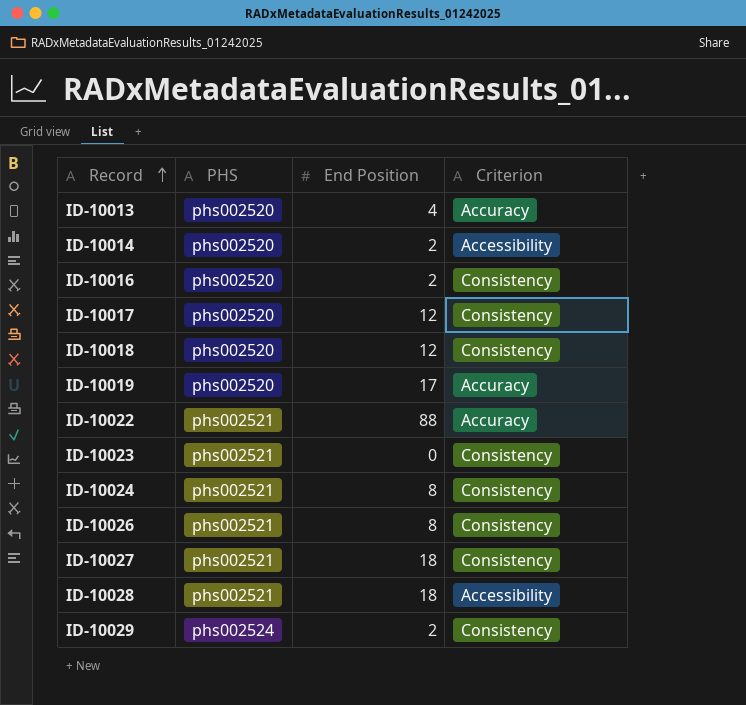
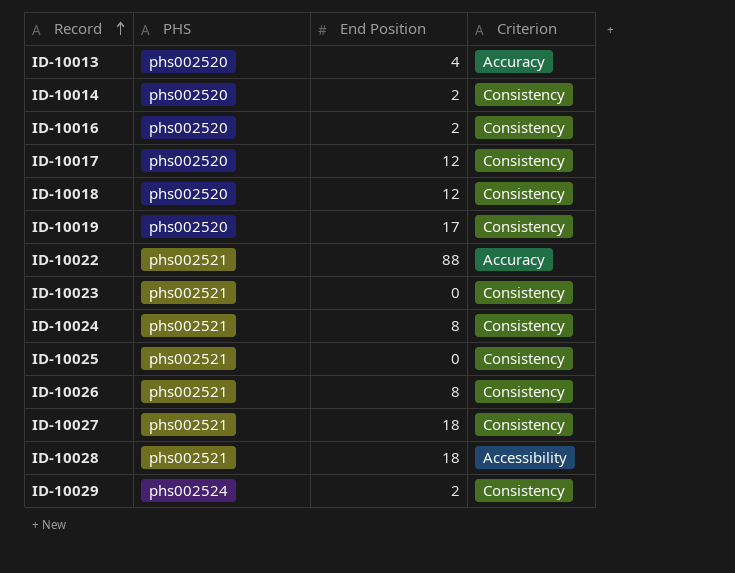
ID-10014 | Criterion: Accessibility -> Consistency
ID-10019 | Criterion: Accuracy -> Consistency
row ID-10025: none -> phs002521 | 0 | Consistency

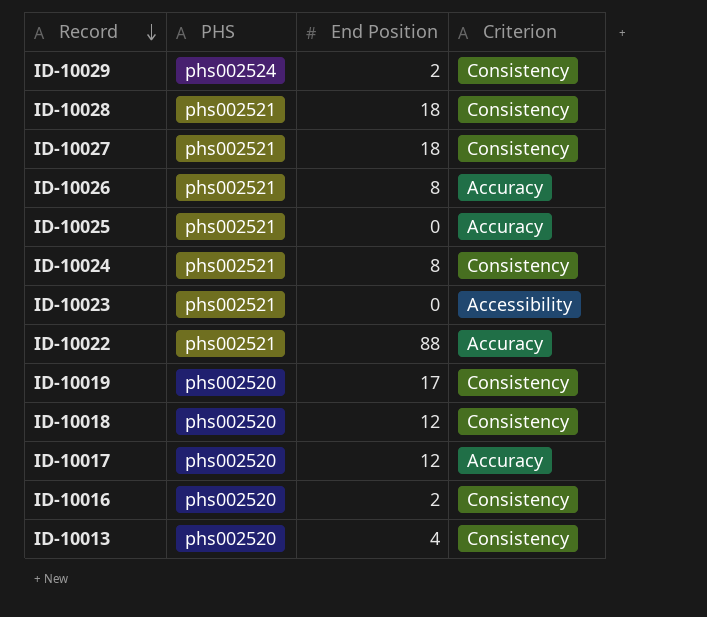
row order: Record ascending -> Record descending
row ID-10014: phs002520 | 2 | Consistency -> none
ID-10028 | Criterion: Accessibility -> Consistency
ID-10026 | Criterion: Consistency -> Accuracy
ID-10025 | Criterion: Consistency -> Accuracy
ID-10023 | Criterion: Consistency -> Accessibility
ID-10017 | Criterion: Consistency -> Accuracy
ID-10013 | Criterion: Accuracy -> Consistency

